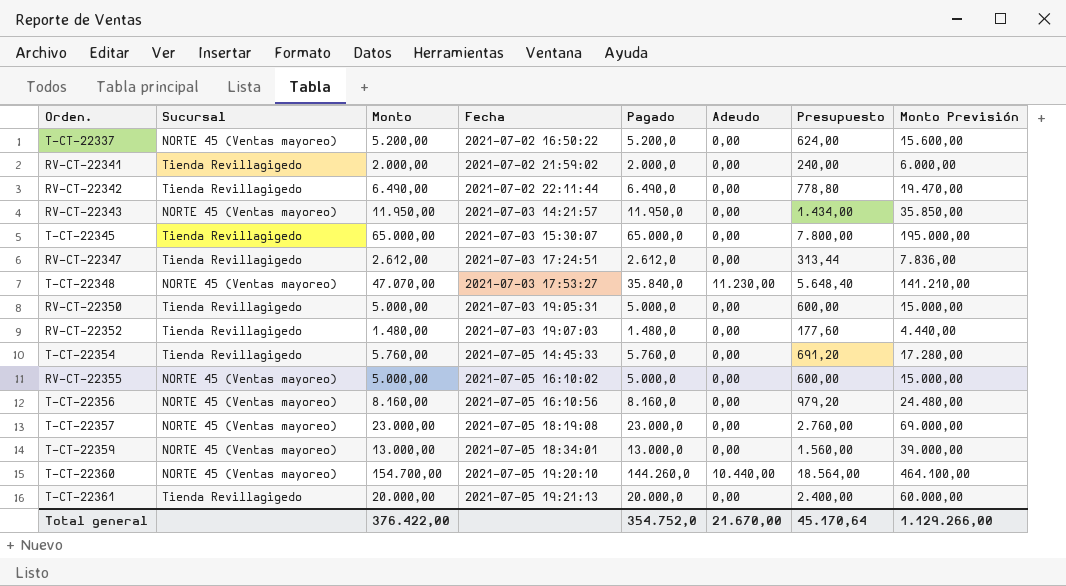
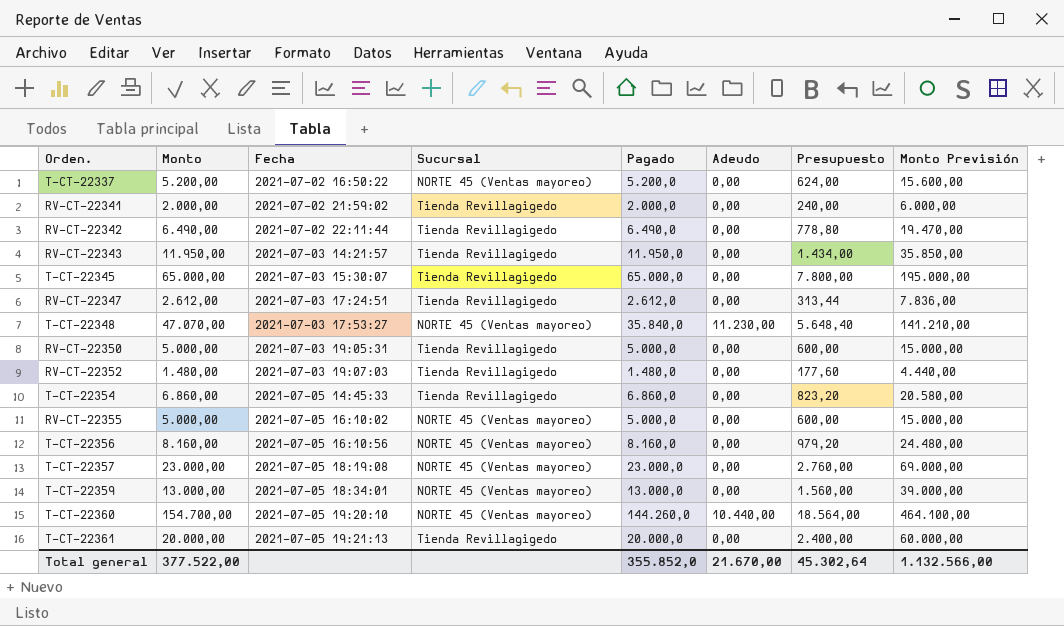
column Sucursal | position: 2 -> 4
RV-CT-22343 | Sucursal: NORTE 45 (Ventas mayoreo) -> Tienda Revillagigedo
T-CT-22354 | Monto: 5.760,00 -> 6.860,00
T-CT-22354 | Pagado: 5.760,0 -> 6.860,0
T-CT-22354 | Presupuesto: 691,20 -> 823,20
T-CT-22354 | Monto Previsión: 17.280,00 -> 20.580,00
Total general | Monto: 376.422,00 -> 377.522,00
Total general | Pagado: 354.752,0 -> 355.852,0
Total general | Presupuesto: 45.170,64 -> 45.302,64
Total general | Monto Previsión: 1.129.266,00 -> 1.132.566,00

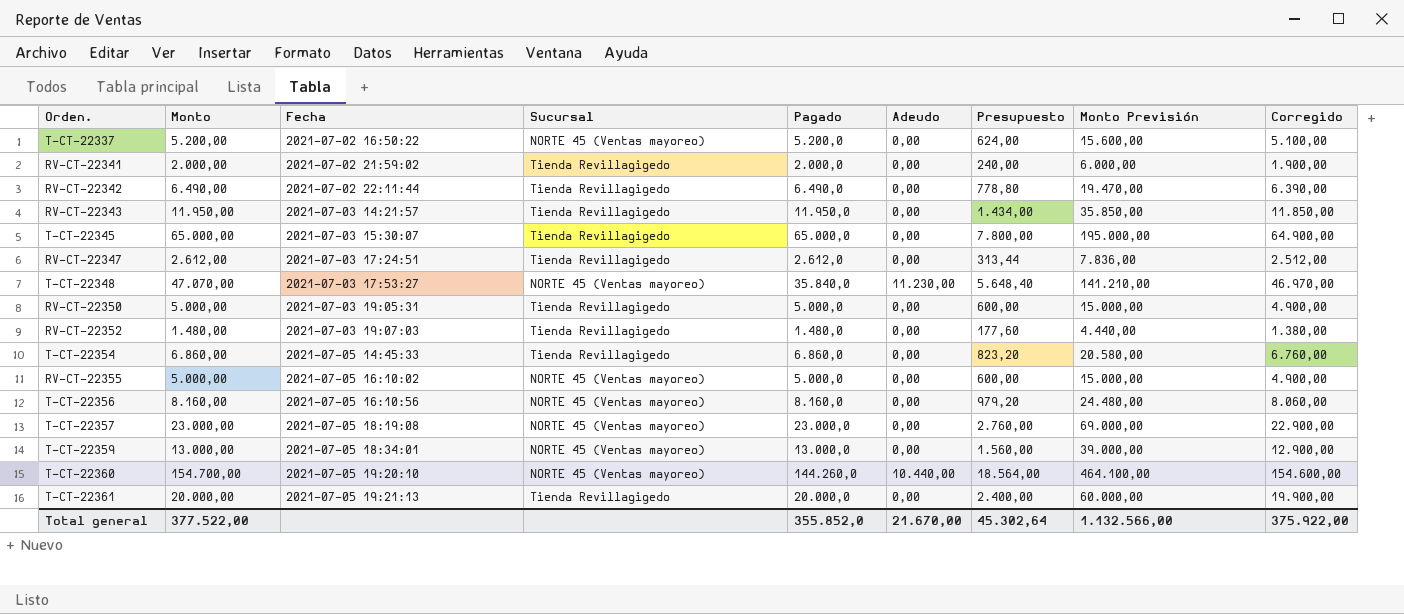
column Corregido | formula: none -> [Monto] - 100

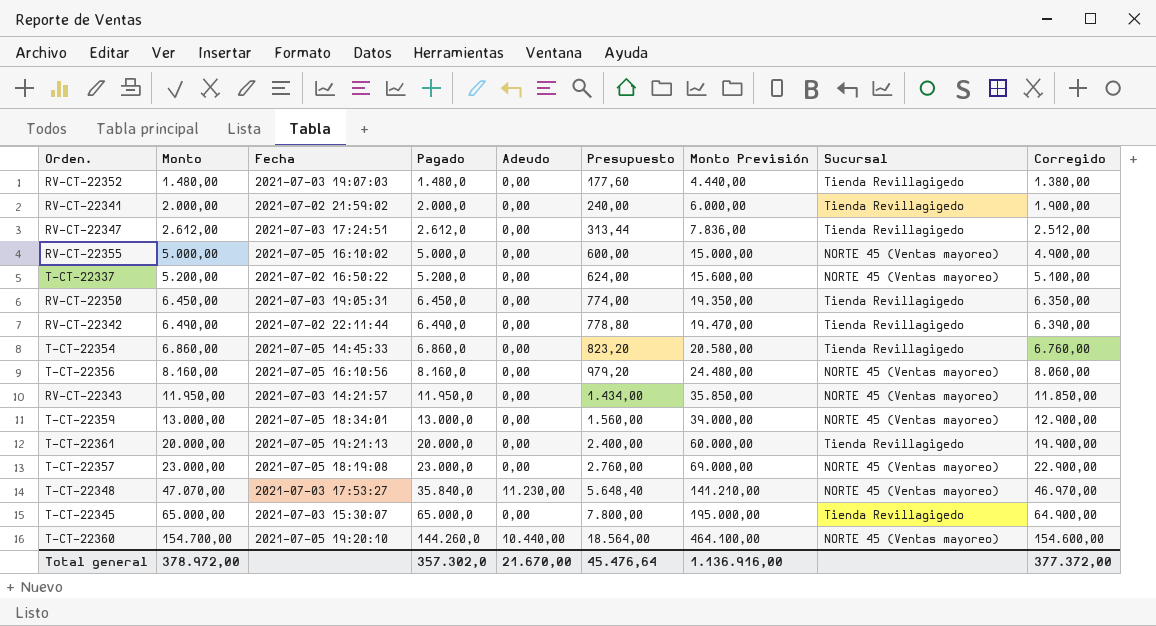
row order: Fecha ascending -> Monto ascending
column Sucursal | position: 4 -> 8
RV-CT-22350 | Monto: 5.000,00 -> 6.450,00
RV-CT-22350 | Pagado: 5.000,0 -> 6.450,0
RV-CT-22350 | Presupuesto: 600,00 -> 774,00
RV-CT-22350 | Monto Previsión: 15.000,00 -> 19.350,00
RV-CT-22350 | Corregido: 4.900,00 -> 6.350,00
RV-CT-22343 | Sucursal: Tienda Revillagigedo -> NORTE 45 (Ventas mayoreo)
Total general | Monto: 377.522,00 -> 378.972,00
Total general | Pagado: 355.852,0 -> 357.302,0
Total general | Presupuesto: 45.302,64 -> 45.476,64
Total general | Monto Previsión: 1.132.566,00 -> 1.136.916,00
Total general | Corregido: 375.922,00 -> 377.372,00

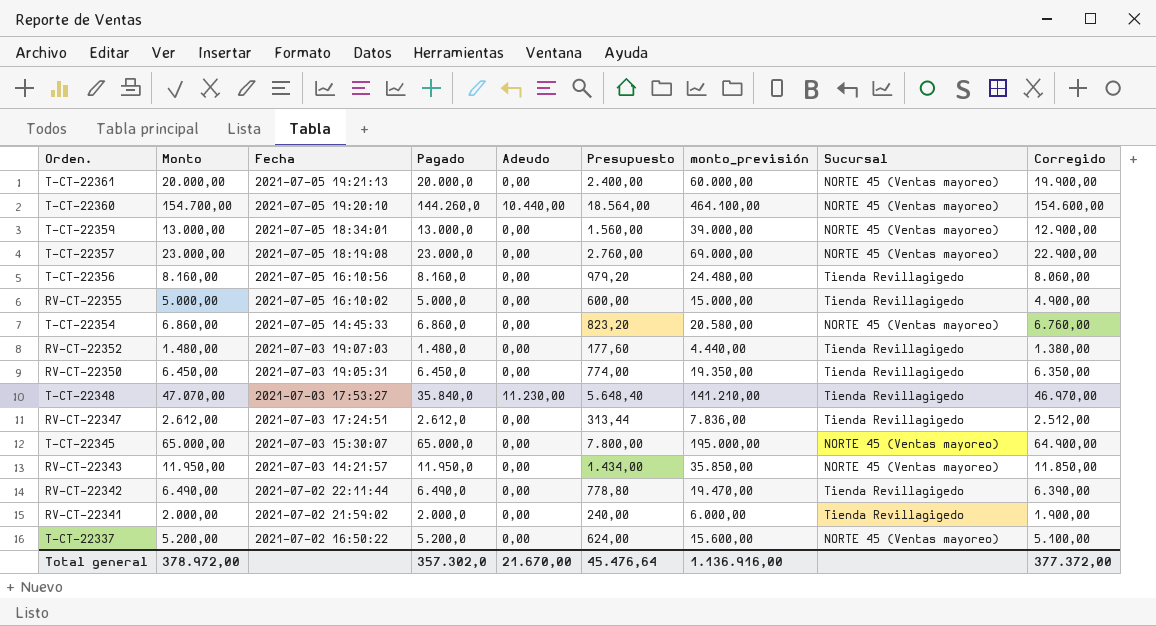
row order: Monto ascending -> Fecha descending
column name: Monto Previsión -> monto_previsión
T-CT-22361 | Sucursal: Tienda Revillagigedo -> NORTE 45 (Ventas mayoreo)
T-CT-22356 | Sucursal: NORTE 45 (Ventas mayoreo) -> Tienda Revillagigedo
RV-CT-22355 | Sucursal: NORTE 45 (Ventas mayoreo) -> Tienda Revillagigedo
T-CT-22354 | Sucursal: Tienda Revillagigedo -> NORTE 45 (Ventas mayoreo)
T-CT-22348 | Sucursal: NORTE 45 (Ventas mayoreo) -> Tienda Revillagigedo
T-CT-22345 | Sucursal: Tienda Revillagigedo -> NORTE 45 (Ventas mayoreo)

